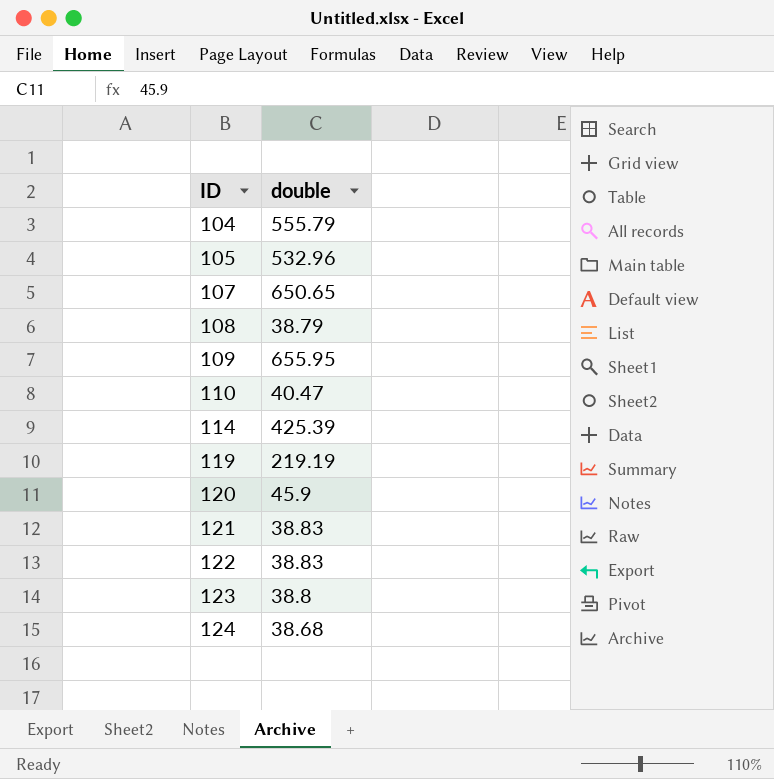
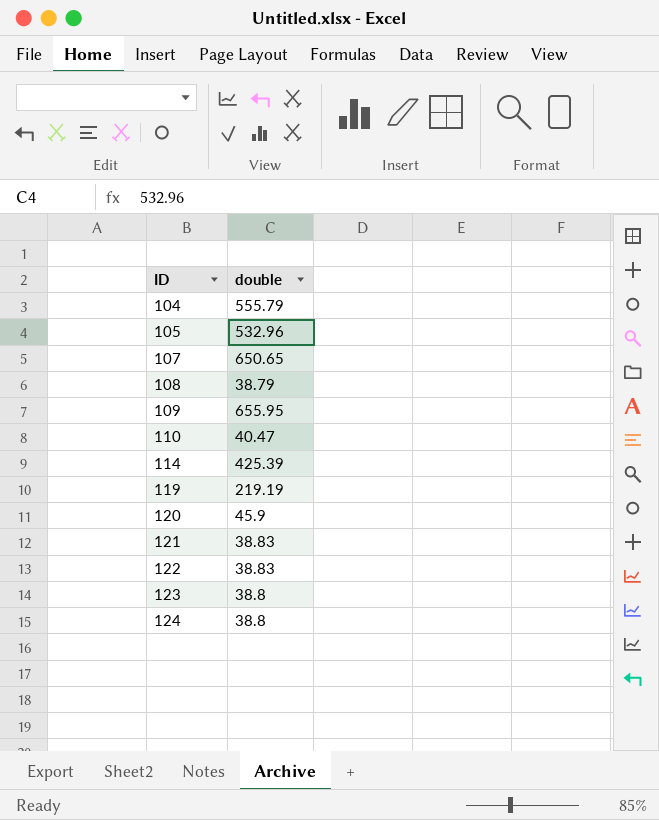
124 | double: 38.68 -> 38.8

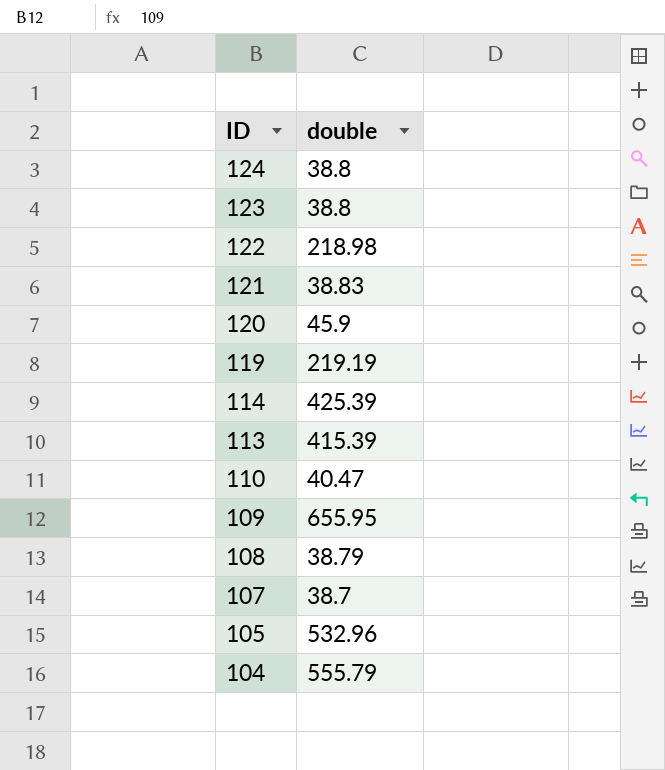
row order: ID ascending -> ID descending
122 | double: 38.83 -> 218.98
row 113: none -> 415.39
107 | double: 650.65 -> 38.7

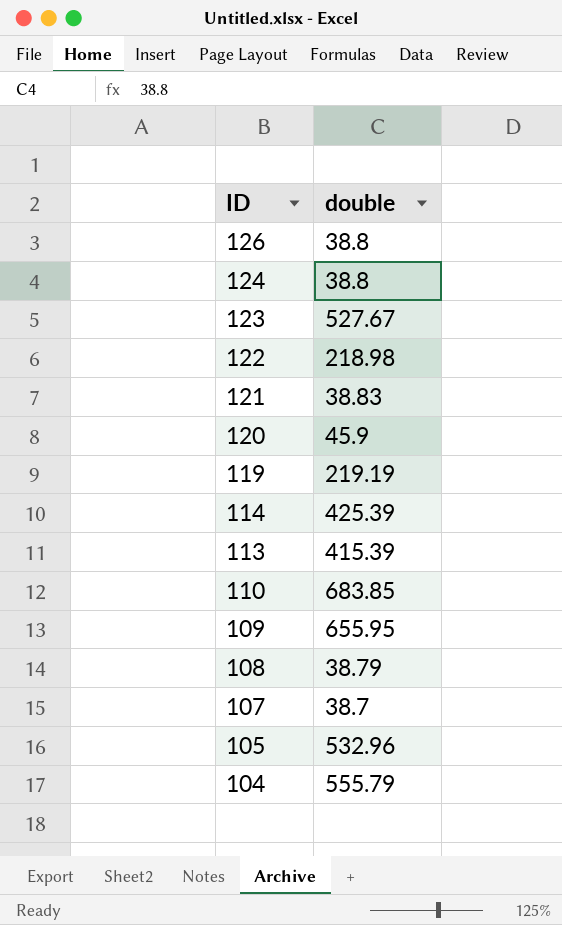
row 126: none -> 38.8
123 | double: 38.8 -> 527.67
110 | double: 40.47 -> 683.85

